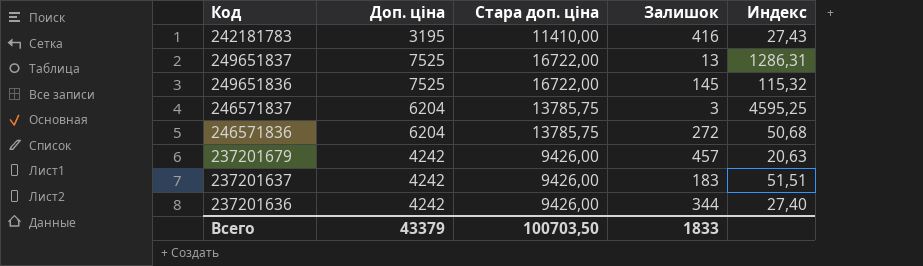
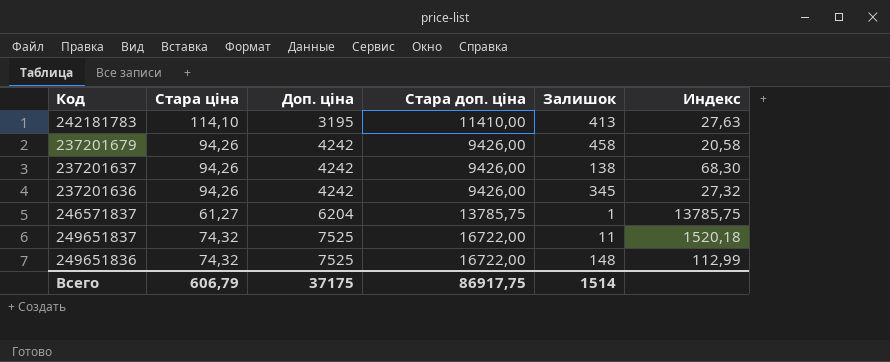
row order: none -> Доп. ціна ascending
column Стара ціна | position: none -> 2
row 246571836: 6204 | 13785,75 | 272 | 50,68 -> none
242181783 | Залишок: 416 -> 413
242181783 | Индекс: 27,43 -> 27,63
237201679 | Залишок: 457 -> 458
237201679 | Индекс: 20,63 -> 20,58
237201637 | Залишок: 183 -> 138
237201637 | Индекс: 51,51 -> 68,30
237201636 | Залишок: 344 -> 345
237201636 | Индекс: 27,40 -> 27,32
246571837 | Залишок: 3 -> 1
246571837 | Индекс: 4595,25 -> 13785,75
249651837 | Залишок: 13 -> 11
249651837 | Индекс: 1286,31 -> 1520,18
249651836 | Залишок: 145 -> 148
249651836 | Индекс: 115,32 -> 112,99
Всего | Доп. ціна: 43379 -> 37175
Всего | Стара доп. ціна: 100703,50 -> 86917,75
Всего | Залишок: 1833 -> 1514

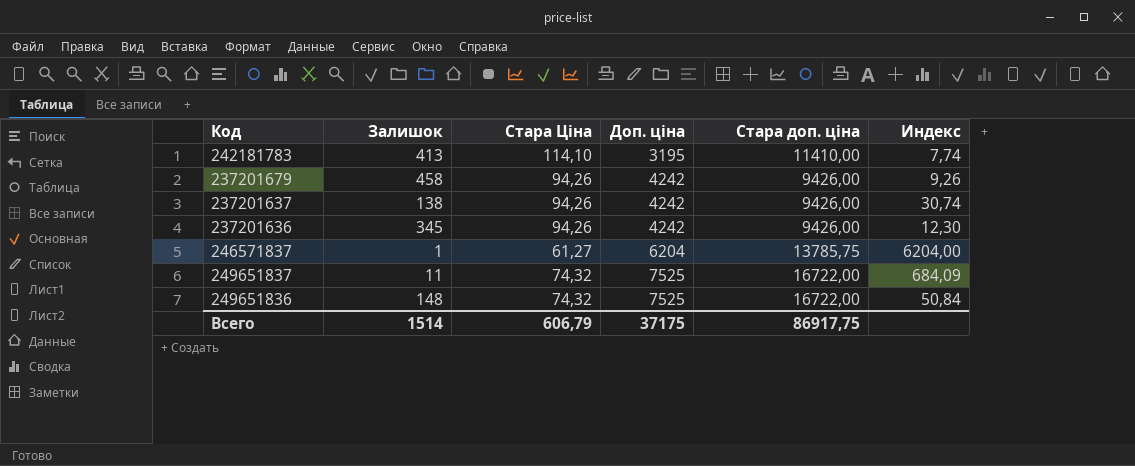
column Залишок | position: 5 -> 2
column name: Стара ціна -> Стара Ціна
column Индекс | formula: [Стара доп. ціна] / [Залишок] -> [Доп. ціна] / [Залишок]

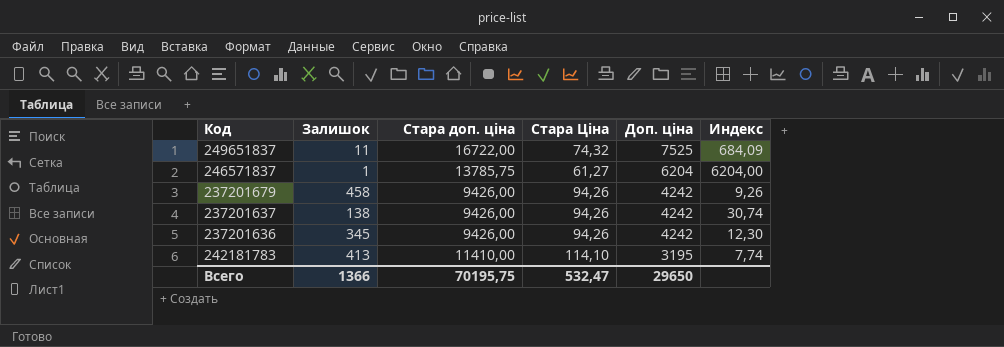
row order: Доп. ціна ascending -> Доп. ціна descending
column Стара доп. ціна | position: 5 -> 3
row 249651836: 148 | 74,32 | 7525 | 16722,00 | 50,84 -> none
Всего | Залишок: 1514 -> 1366
Всего | Стара доп. ціна: 86917,75 -> 70195,75
Всего | Стара Ціна: 606,79 -> 532,47
Всего | Доп. ціна: 37175 -> 29650

